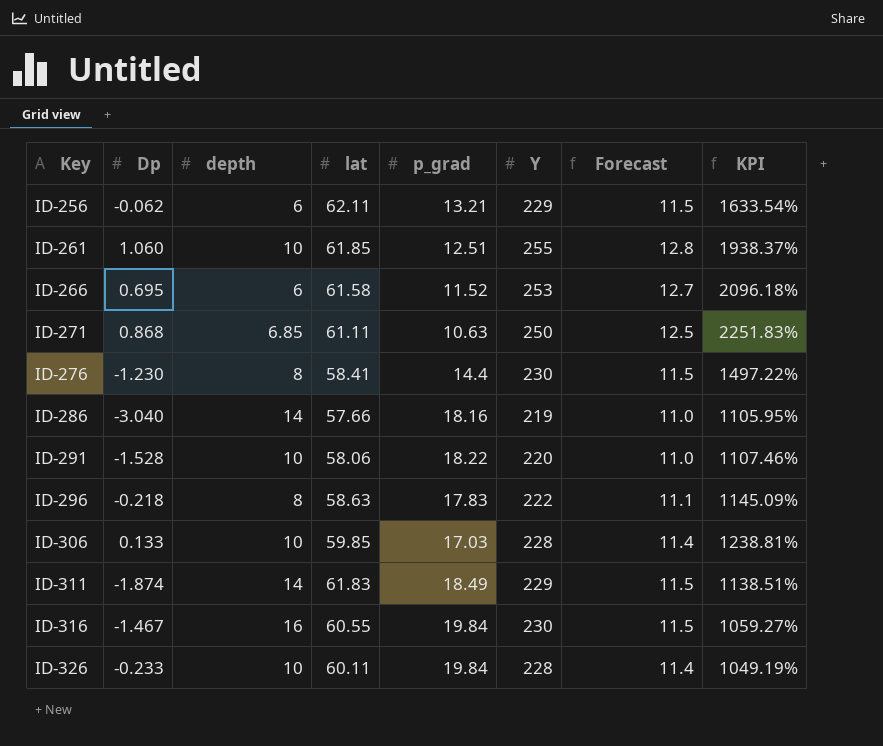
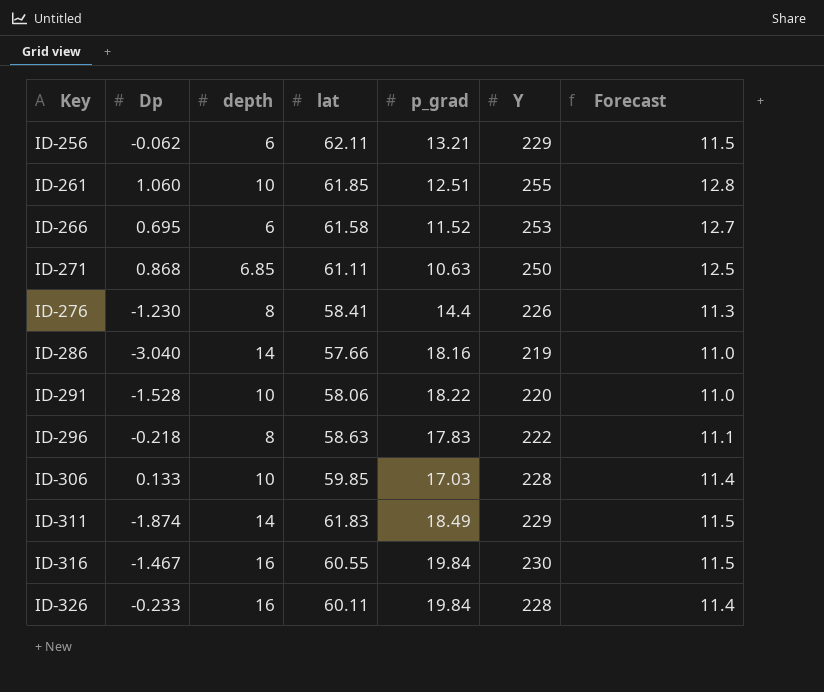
column KPI | formula: ([Y] - [p_grad]) / [p_grad] -> none
ID-276 | Y: 230 -> 226
ID-276 | Forecast: 11.5 -> 11.3
ID-326 | depth: 10 -> 16

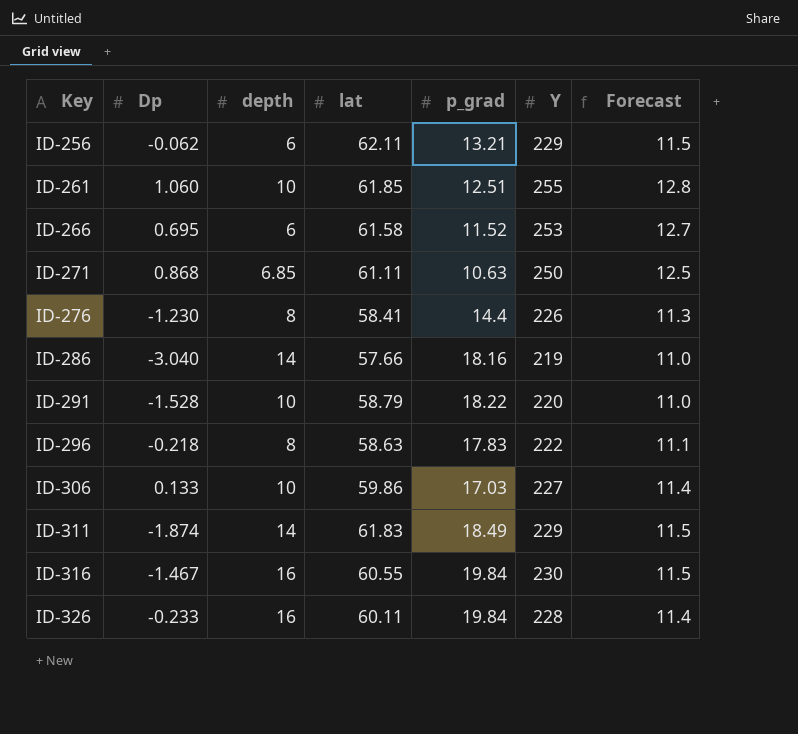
ID-291 | lat: 58.06 -> 58.79
ID-306 | lat: 59.85 -> 59.86
ID-306 | Y: 228 -> 227

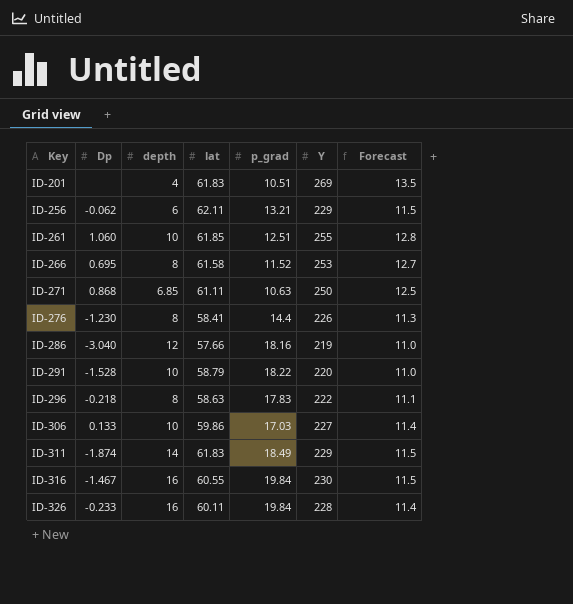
row ID-201: none -> none | 4 | 61.83 | 10.51 | 269 | 13.5
ID-266 | depth: 6 -> 8
ID-286 | depth: 14 -> 12

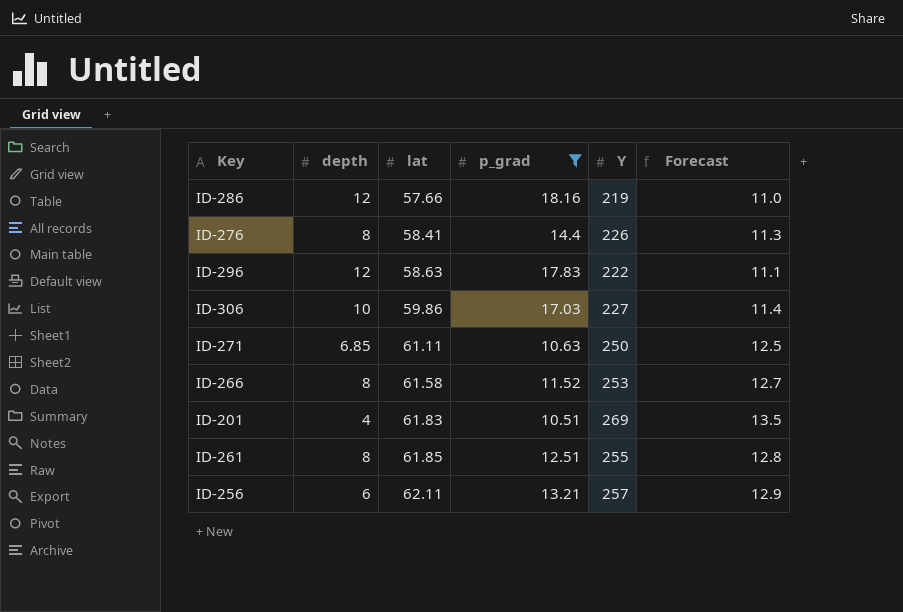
filter: none -> p_grad <= 18.16
row order: Key ascending -> lat ascending
column Dp | position: 2 -> none
ID-296 | depth: 8 -> 12
ID-261 | depth: 10 -> 8
ID-256 | Y: 229 -> 257
ID-256 | Forecast: 11.5 -> 12.9

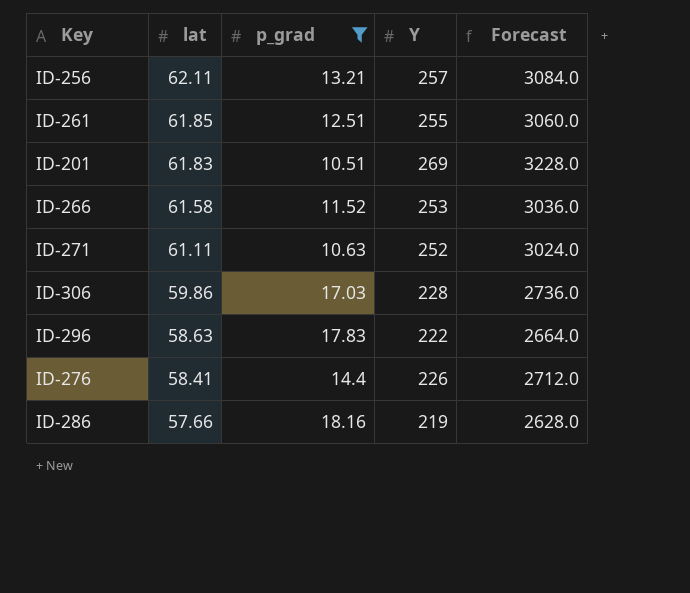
row order: lat ascending -> lat descending
column depth | position: 2 -> none
column Forecast | formula: [Y] * 0.05 -> [Y] * 12
ID-271 | Y: 250 -> 252
ID-306 | Y: 227 -> 228

